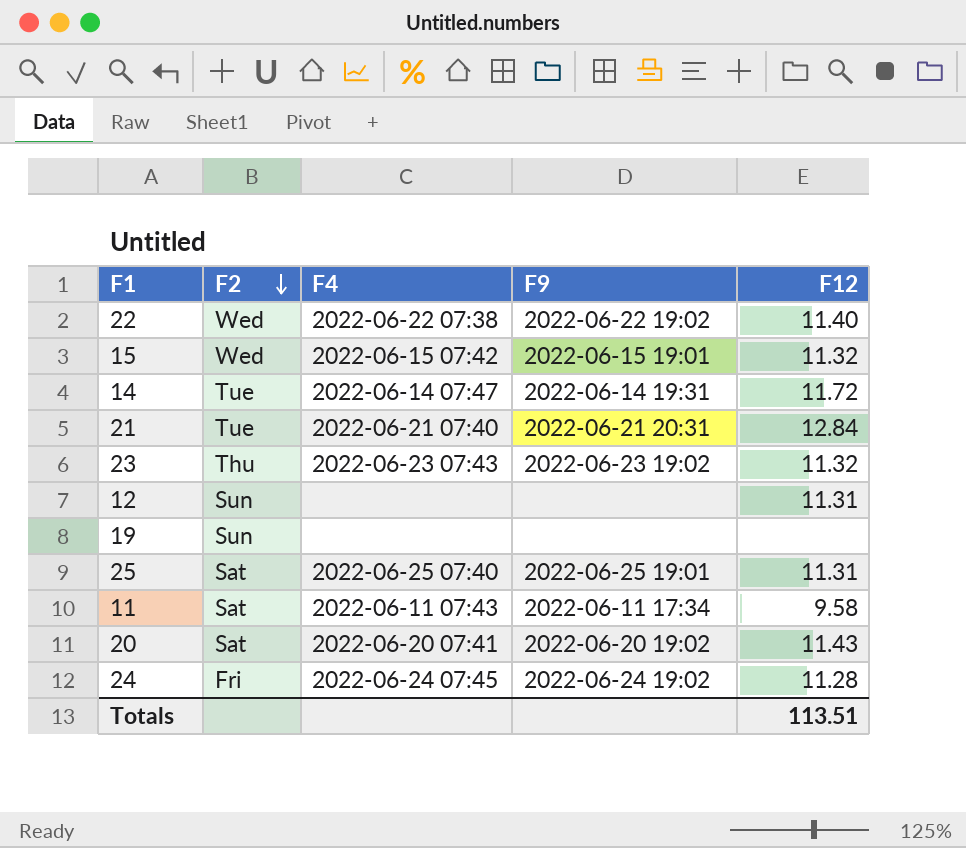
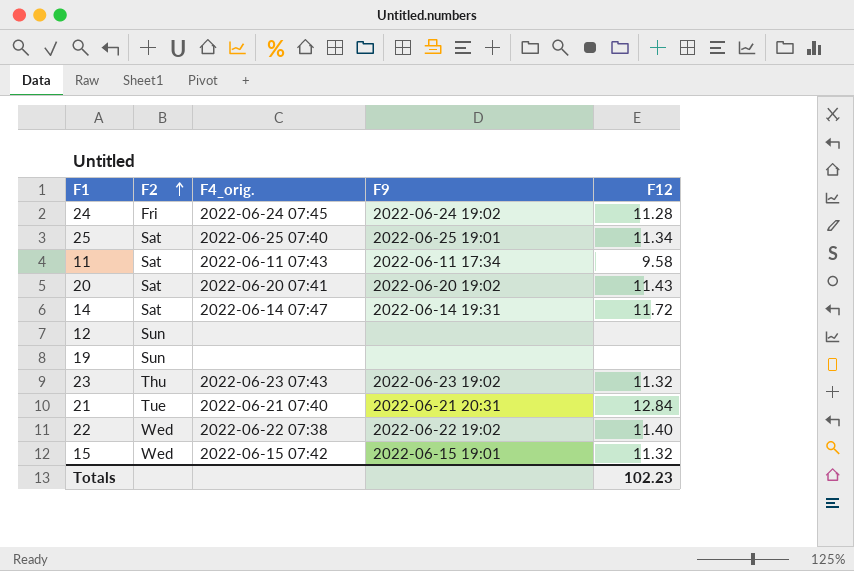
row order: F2 descending -> F2 ascending
column name: F4 -> F4_orig.
25 | F12: 11.31 -> 11.34
14 | F2: Tue -> Sat
12 | F12: 11.31 -> none
Totals | F12: 113.51 -> 102.23

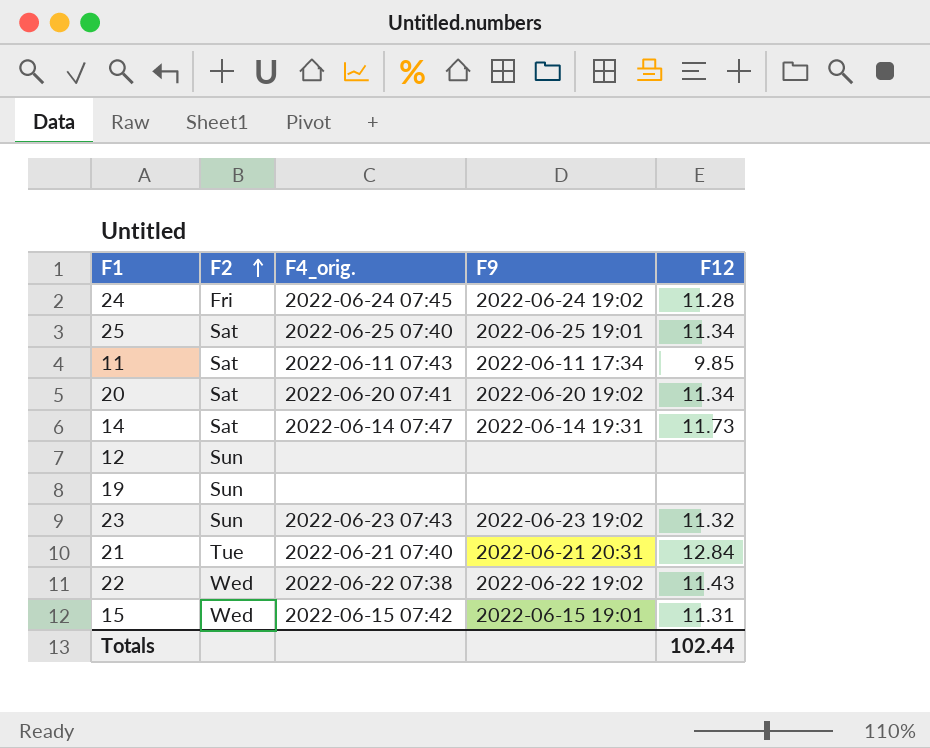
11 | F12: 9.58 -> 9.85
20 | F12: 11.43 -> 11.34
14 | F12: 11.72 -> 11.73
23 | F2: Thu -> Sun
22 | F12: 11.40 -> 11.43
15 | F12: 11.32 -> 11.31
Totals | F12: 102.23 -> 102.44

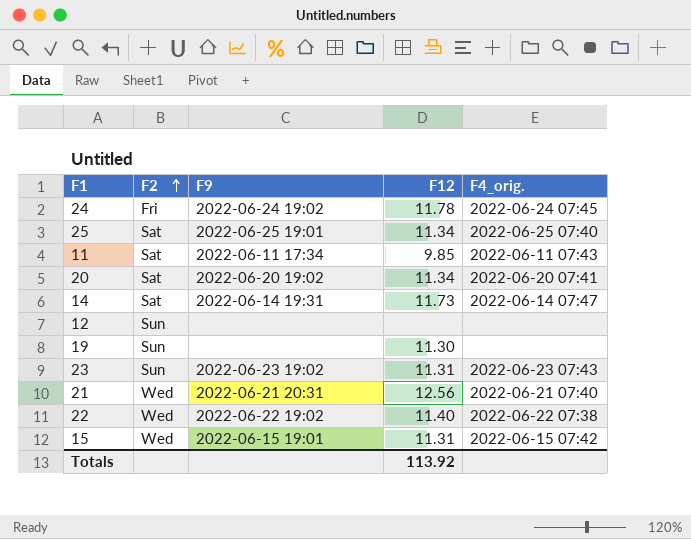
column F4_orig. | position: 3 -> 5
24 | F12: 11.28 -> 11.78
19 | F12: none -> 11.30
23 | F12: 11.32 -> 11.31
21 | F2: Tue -> Wed
21 | F12: 12.84 -> 12.56
22 | F12: 11.43 -> 11.40
Totals | F12: 102.44 -> 113.92

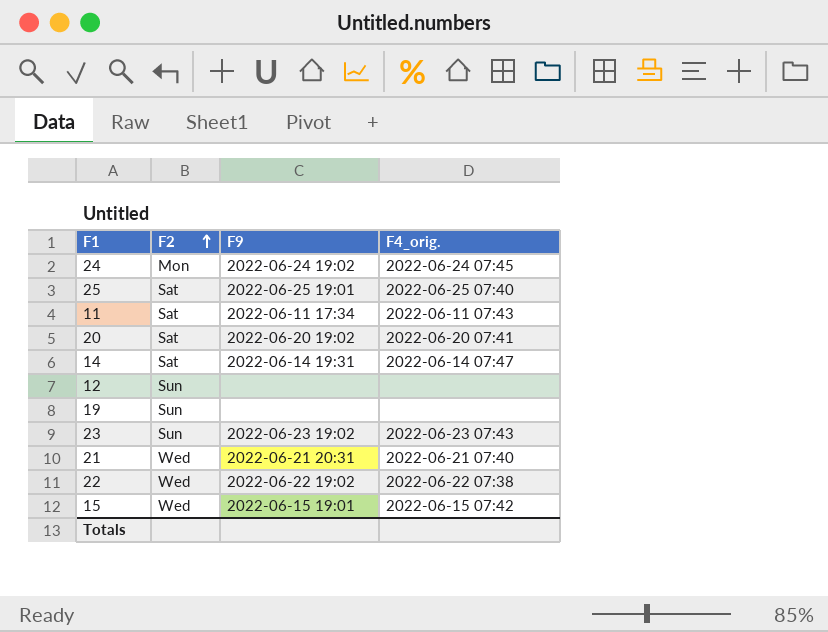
column F12 | position: 4 -> none
24 | F2: Fri -> Mon

